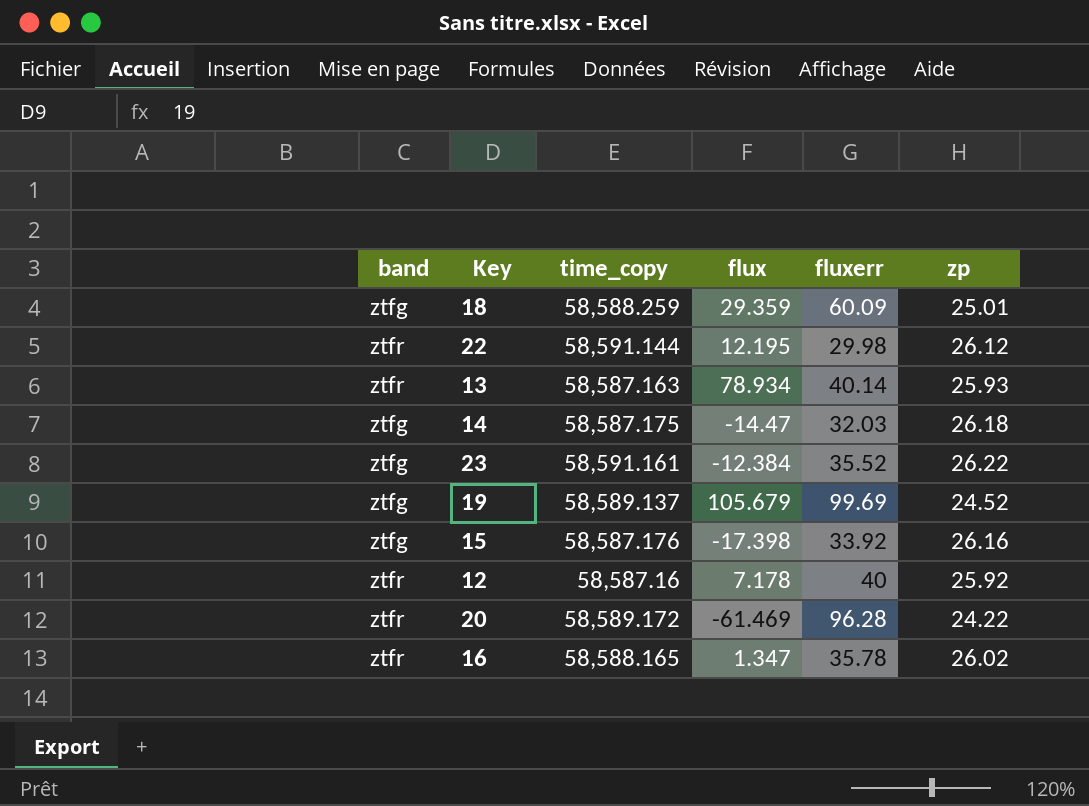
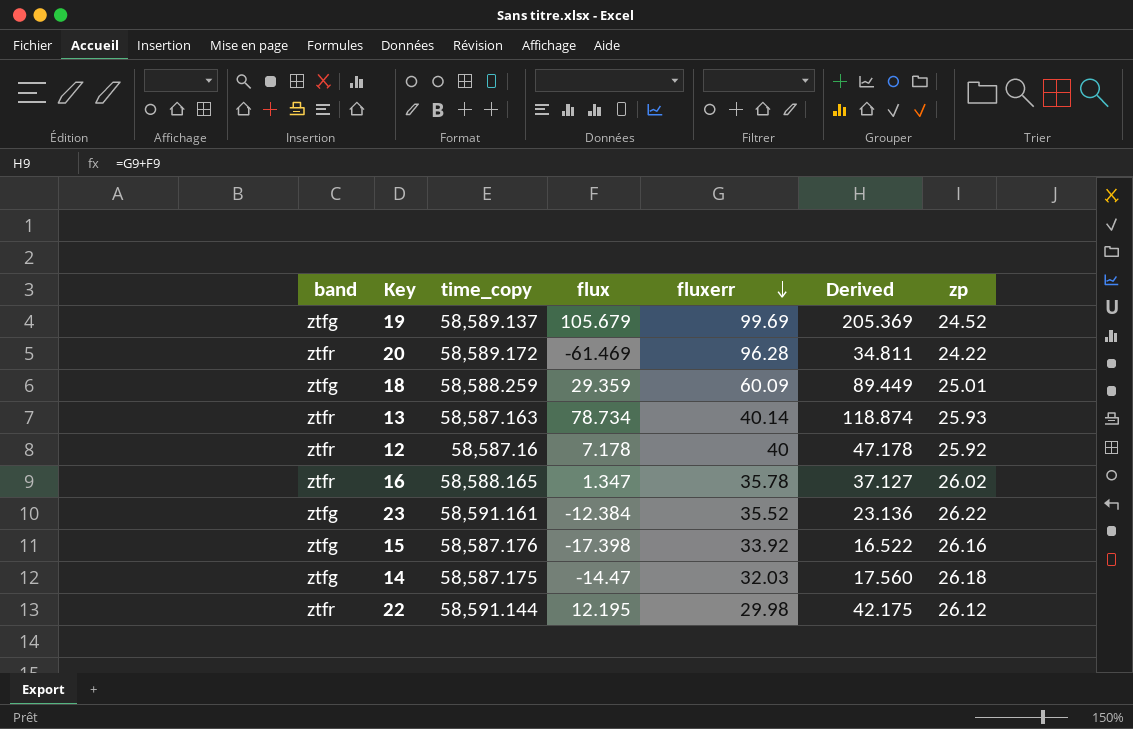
row order: none -> fluxerr descending
column Derived | formula: none -> [flux] + [fluxerr]
13 | flux: 78.934 -> 78.734

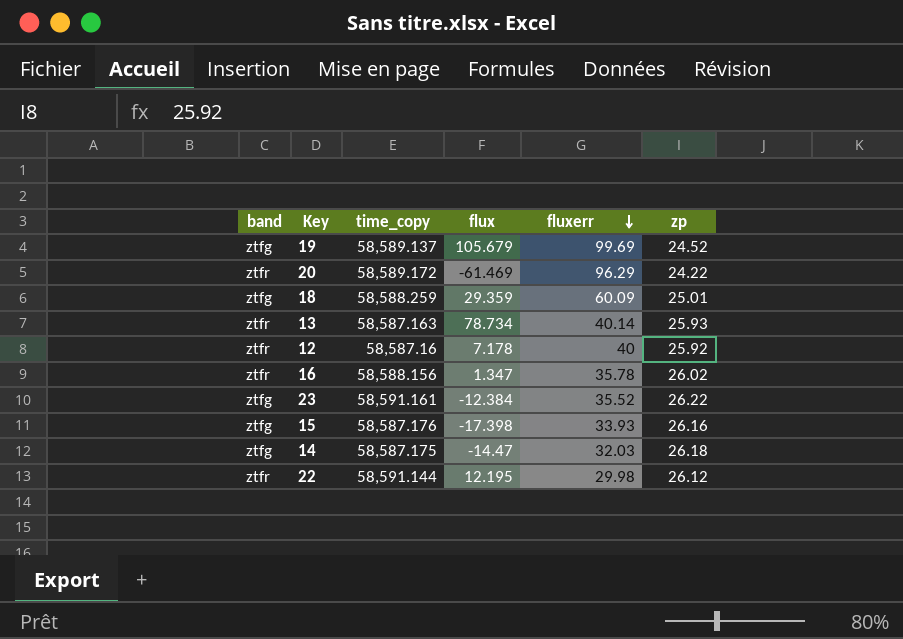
column Derived | formula: [flux] + [fluxerr] -> none
20 | fluxerr: 96.28 -> 96.29
16 | time_copy: 58,588.165 -> 58,588.156
15 | fluxerr: 33.92 -> 33.93

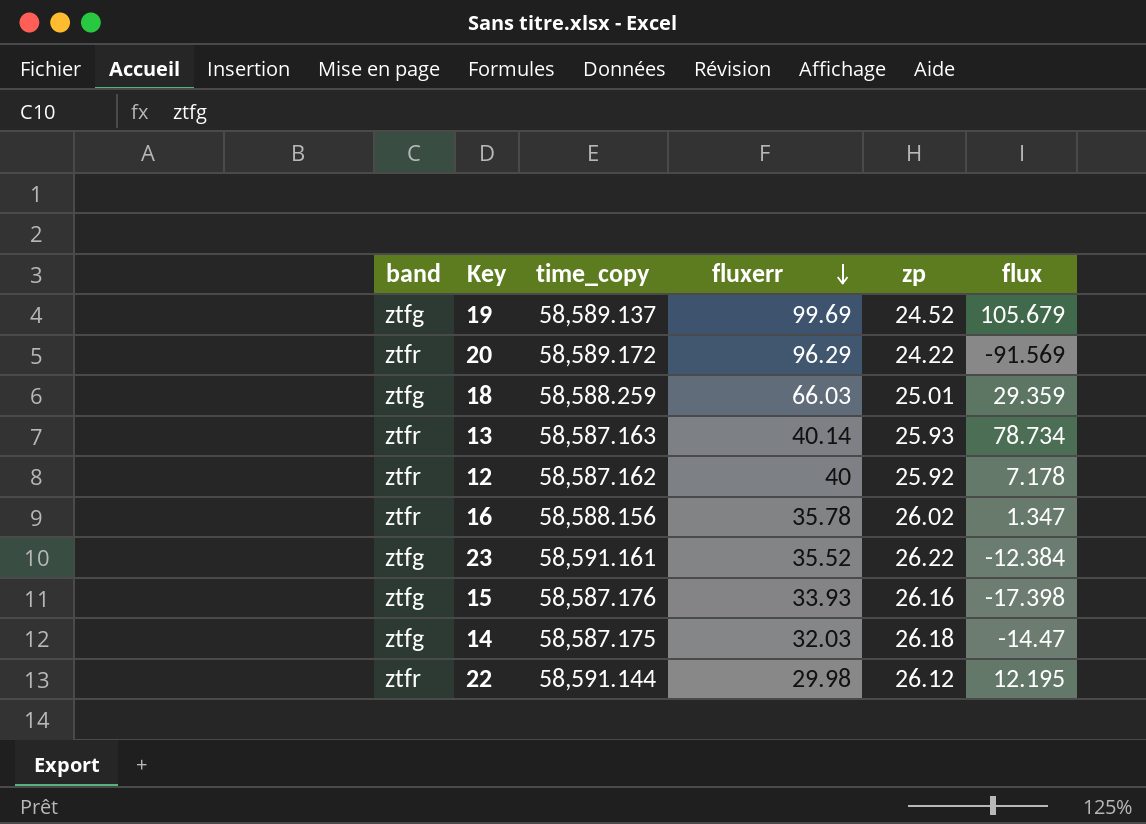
column flux | position: 4 -> 6
20 | flux: -61.469 -> -91.569
18 | fluxerr: 60.09 -> 66.03
12 | time_copy: 58,587.16 -> 58,587.162

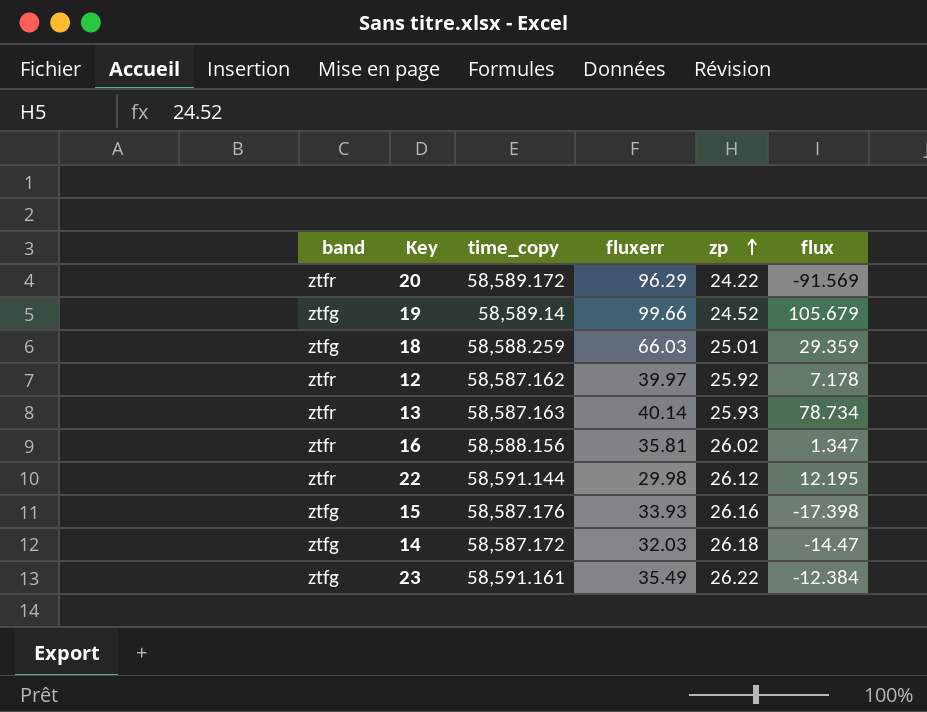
row order: fluxerr descending -> zp ascending
19 | time_copy: 58,589.137 -> 58,589.14
19 | fluxerr: 99.69 -> 99.66
12 | fluxerr: 40 -> 39.97
16 | fluxerr: 35.78 -> 35.81
14 | time_copy: 58,587.175 -> 58,587.172
23 | fluxerr: 35.52 -> 35.49

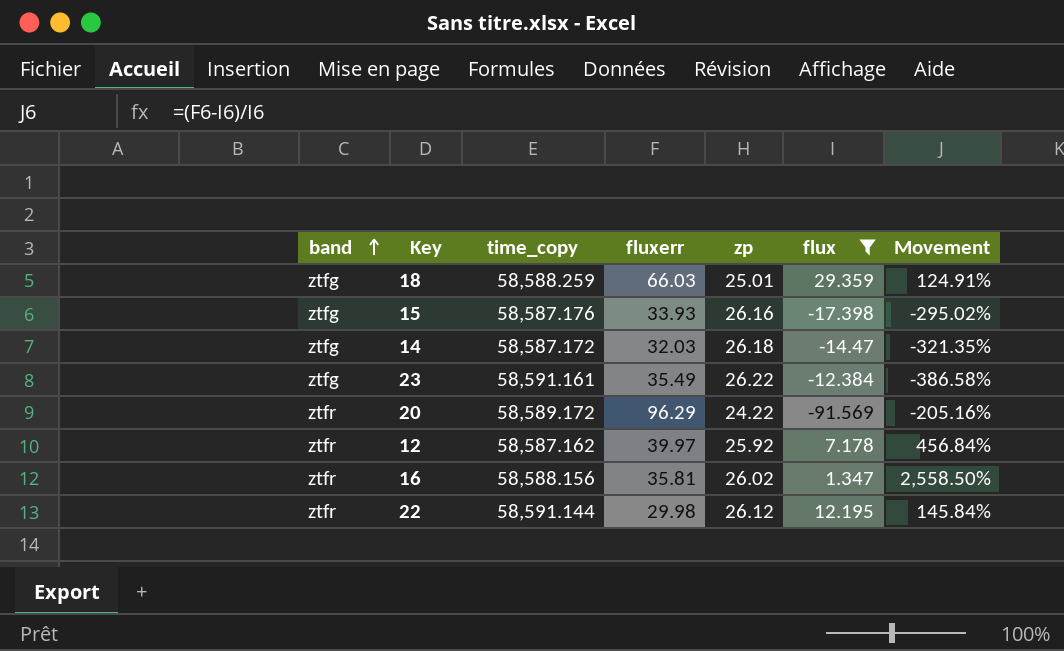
filter: none -> flux <= 29.359
row order: zp ascending -> band ascending
column Movement | formula: none -> ([fluxerr] - [flux]) / [flux]

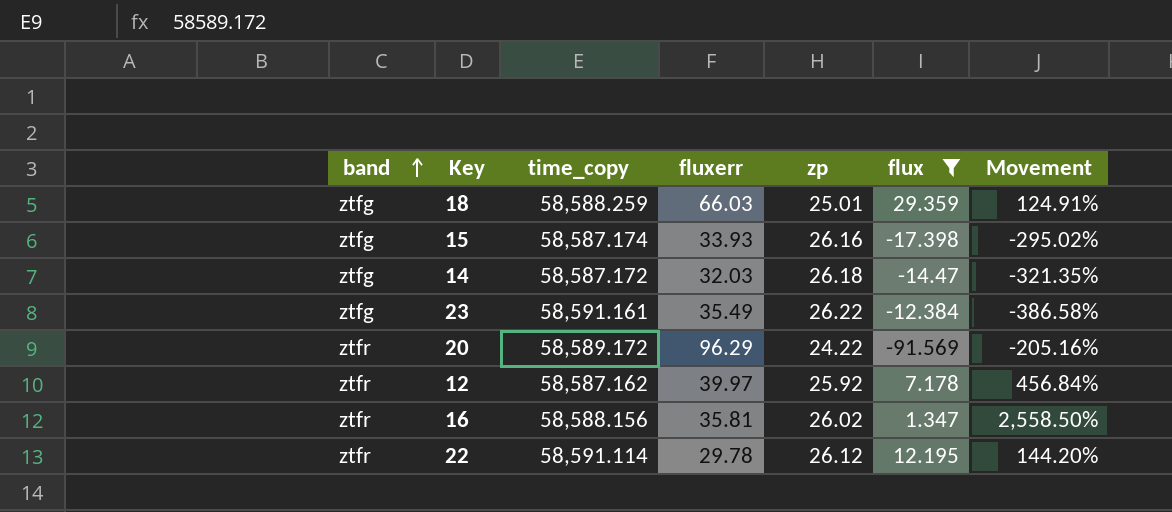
15 | time_copy: 58,587.176 -> 58,587.174
22 | time_copy: 58,591.144 -> 58,591.114
22 | fluxerr: 29.98 -> 29.78
22 | Movement: 145.84% -> 144.20%

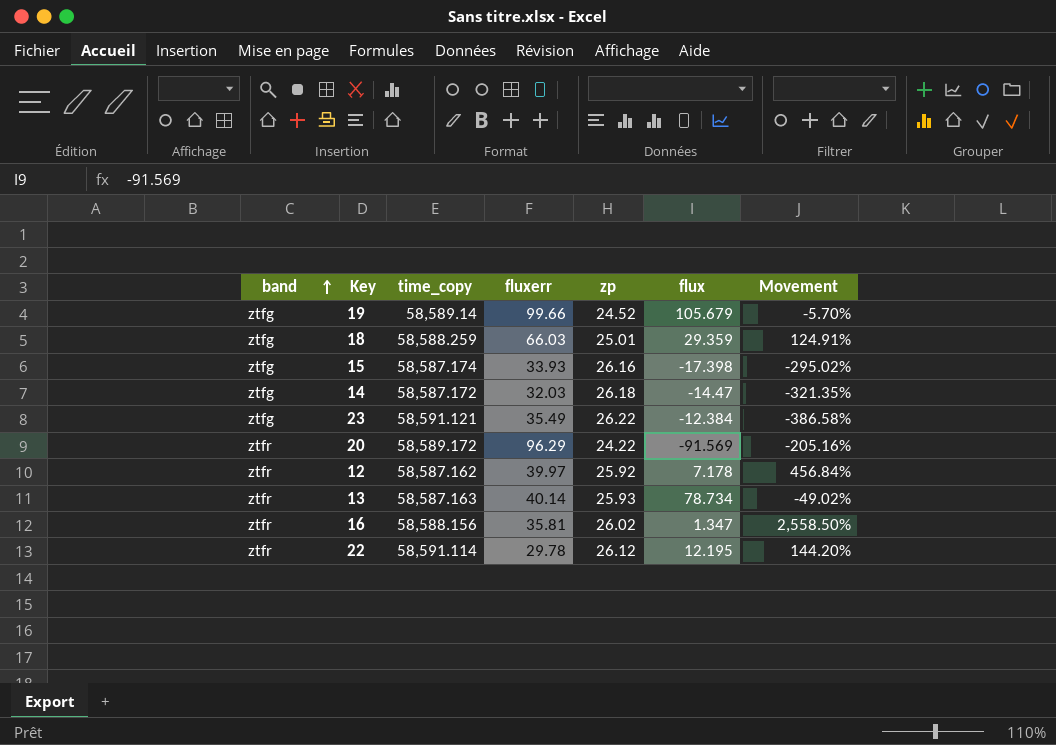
filter: flux <= 29.359 -> none
23 | time_copy: 58,591.161 -> 58,591.121

